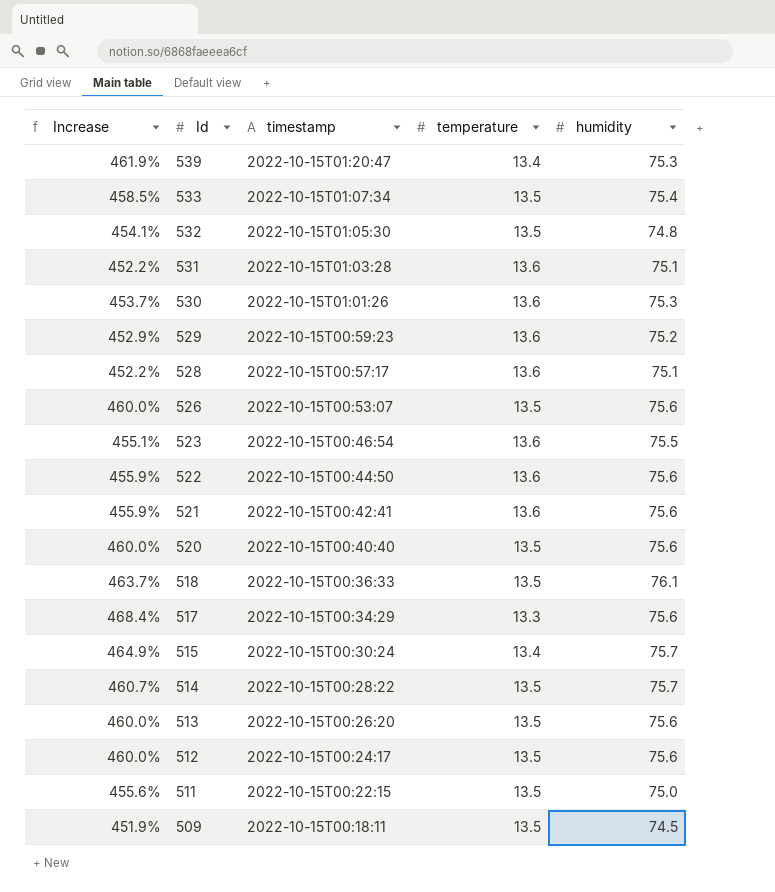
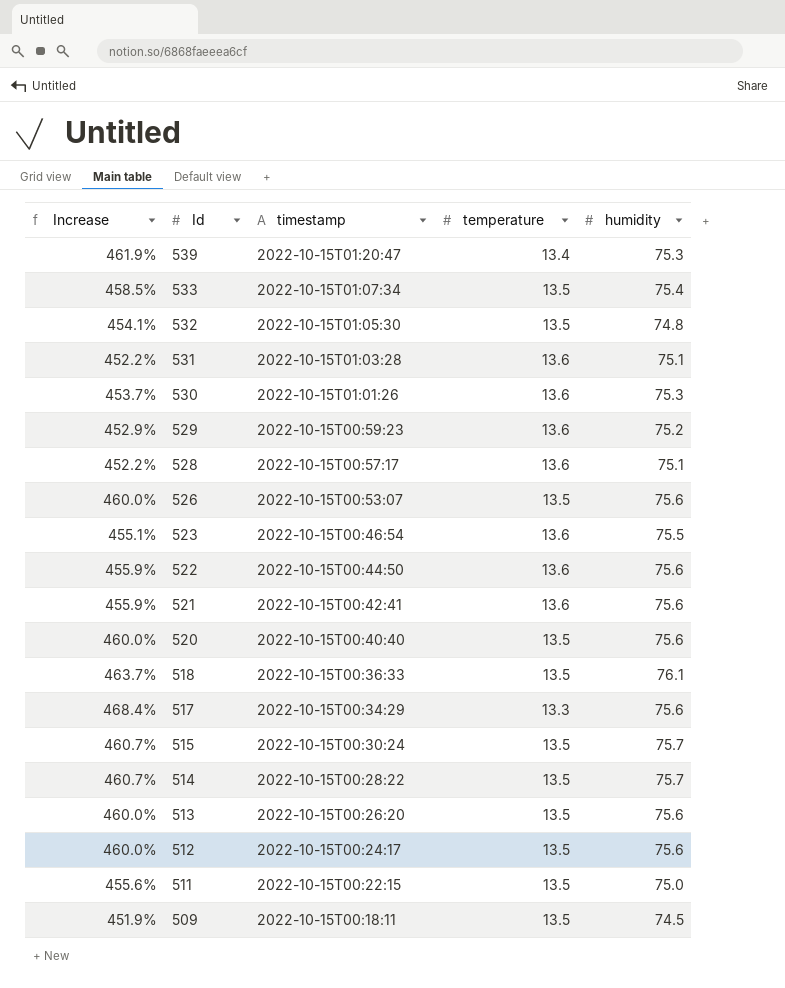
515 | Increase: 464.9% -> 460.7%
515 | temperature: 13.4 -> 13.5

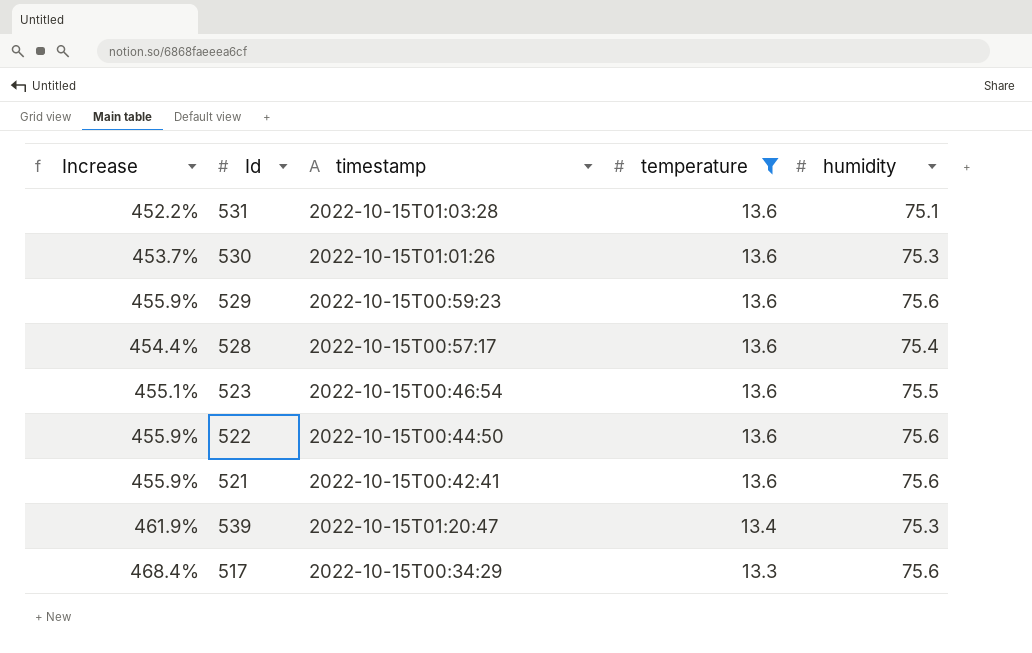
filter: none -> temperature != 13.5
row order: Id descending -> temperature descending
529 | Increase: 452.9% -> 455.9%
529 | humidity: 75.2 -> 75.6
528 | Increase: 452.2% -> 454.4%
528 | humidity: 75.1 -> 75.4

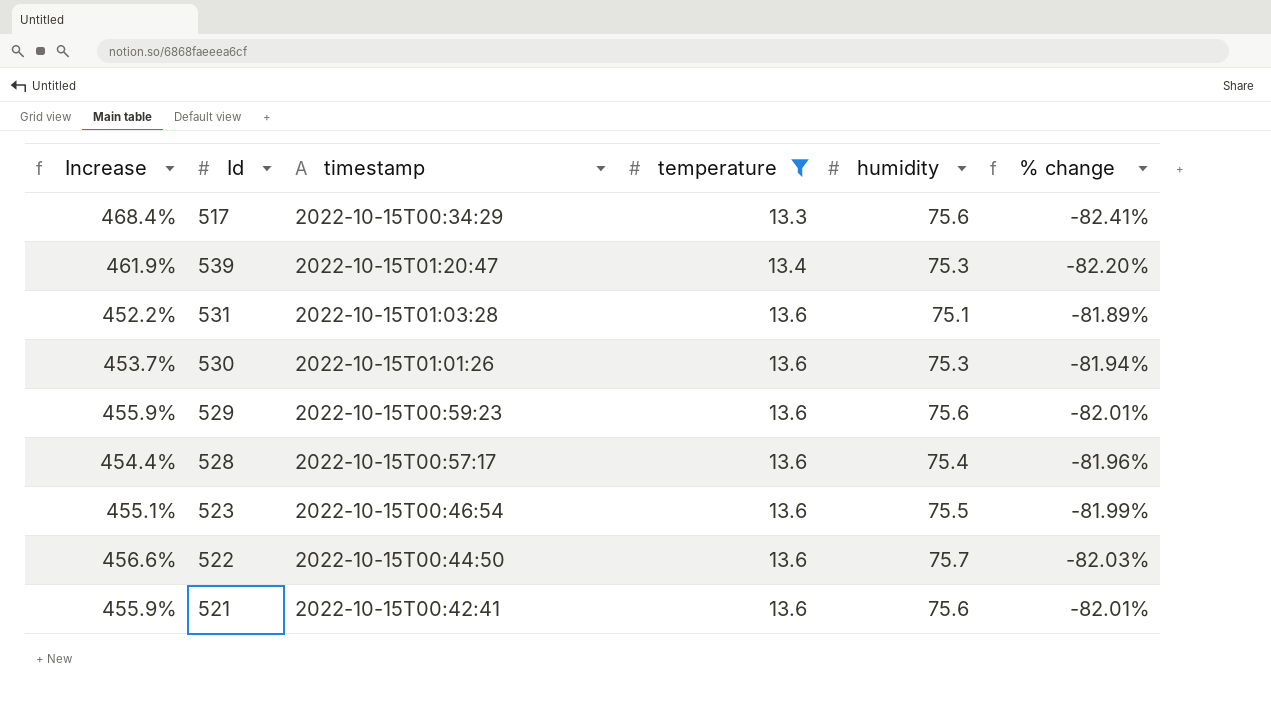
row order: temperature descending -> temperature ascending
column % change | formula: none -> ([temperature] - [humidity]) / [humidity]
522 | Increase: 455.9% -> 456.6%
522 | humidity: 75.6 -> 75.7

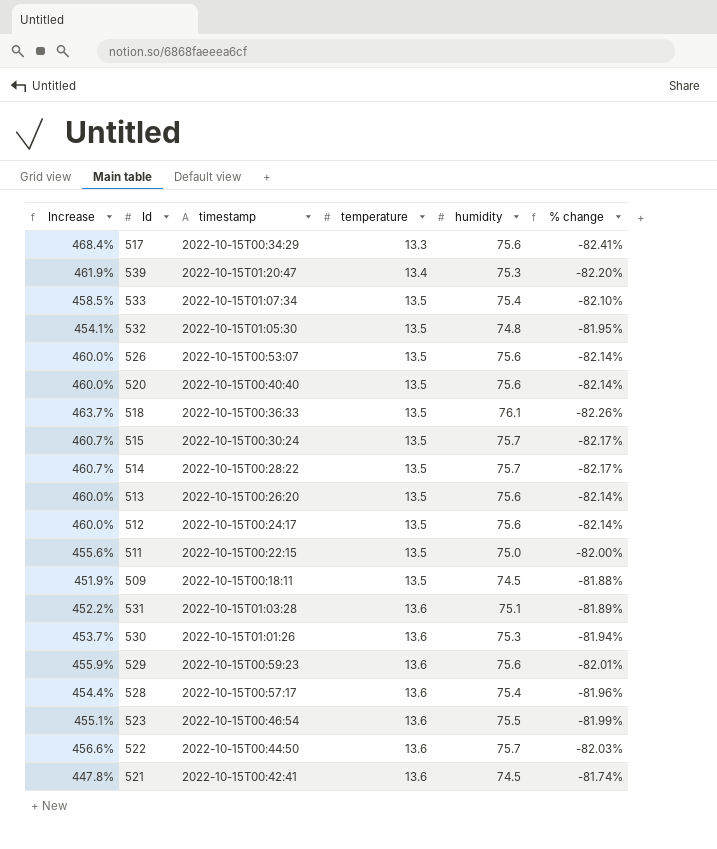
filter: temperature != 13.5 -> none
521 | Increase: 455.9% -> 447.8%
521 | humidity: 75.6 -> 74.5
521 | % change: -82.01% -> -81.74%

